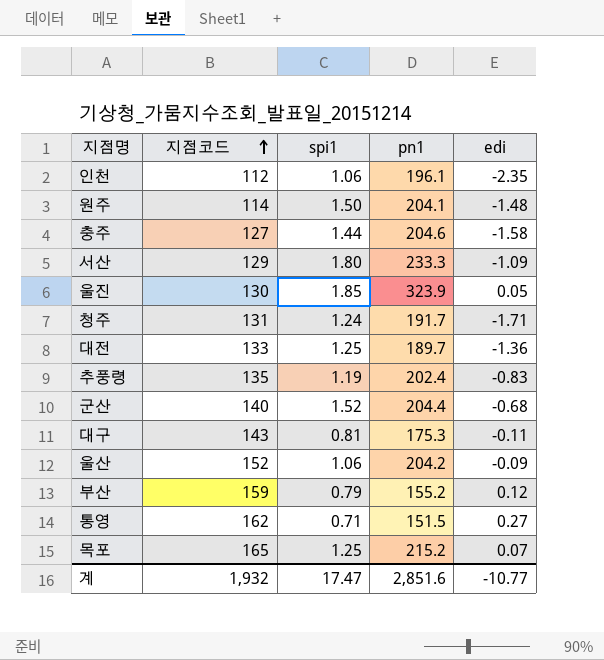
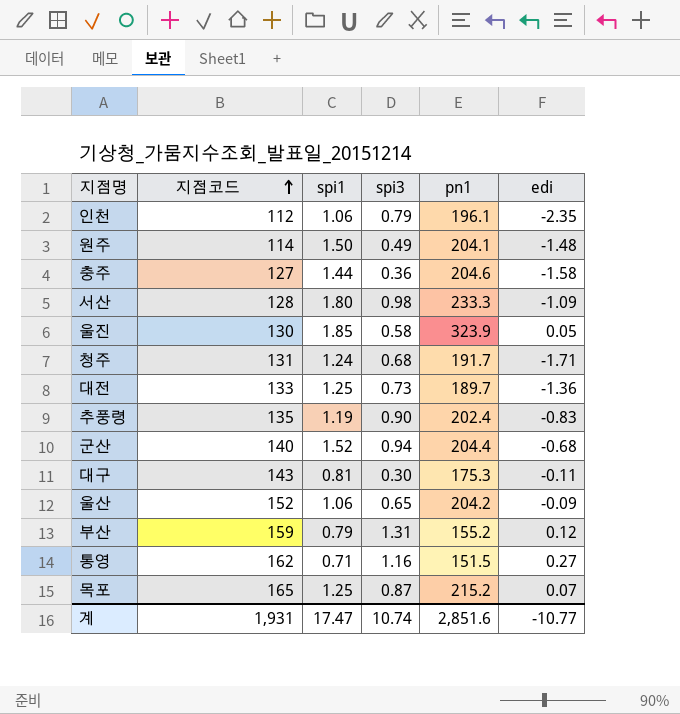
column spi3 | position: none -> 4
서산 | 지점코드: 129 -> 128
계 | 지점코드: 1,932 -> 1,931

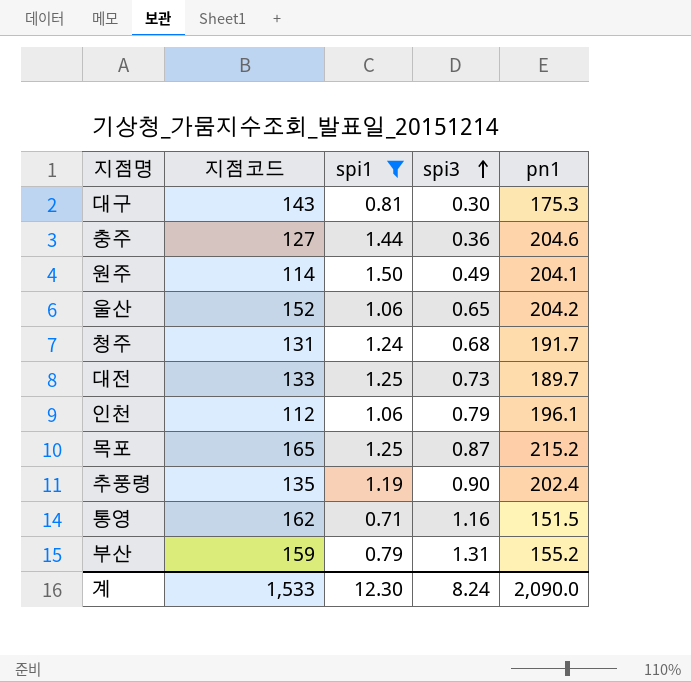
filter: none -> spi1 <= 1.50
row order: 지점코드 ascending -> spi3 ascending
column edi | position: 6 -> none
계 | 지점코드: 1,931 -> 1,533
계 | spi1: 17.47 -> 12.30
계 | spi3: 10.74 -> 8.24
계 | pn1: 2,851.6 -> 2,090.0

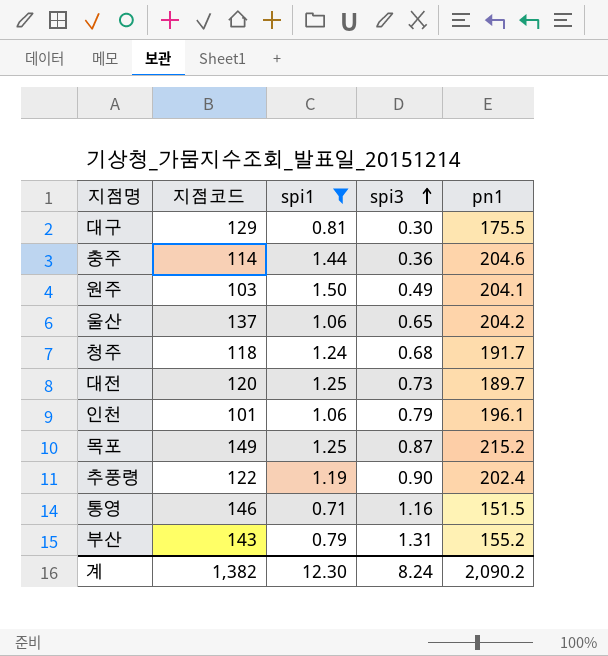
대구 | 지점코드: 143 -> 129
대구 | pn1: 175.3 -> 175.5
충주 | 지점코드: 127 -> 114
원주 | 지점코드: 114 -> 103
울산 | 지점코드: 152 -> 137
청주 | 지점코드: 131 -> 118
대전 | 지점코드: 133 -> 120
인천 | 지점코드: 112 -> 101
목포 | 지점코드: 165 -> 149
추풍령 | 지점코드: 135 -> 122
통영 | 지점코드: 162 -> 146
부산 | 지점코드: 159 -> 143
계 | 지점코드: 1,533 -> 1,382
계 | pn1: 2,090.0 -> 2,090.2

